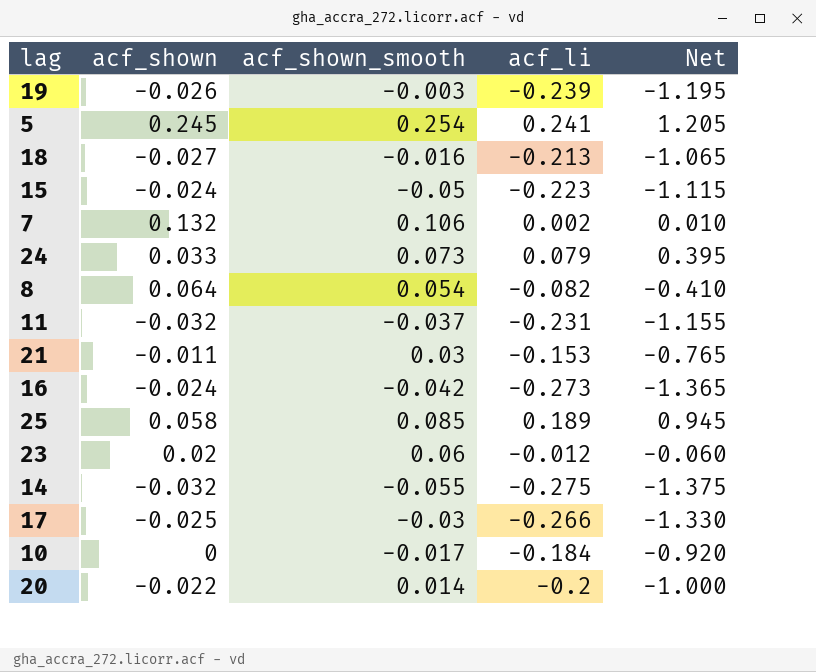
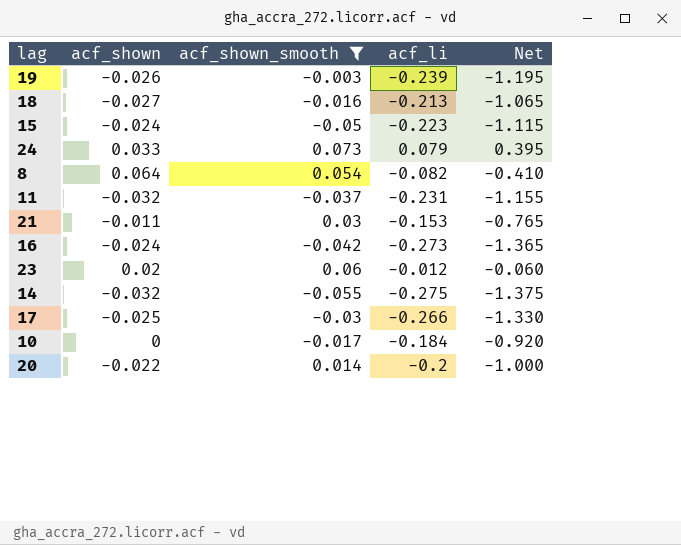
filter: none -> acf_shown_smooth <= 0.073

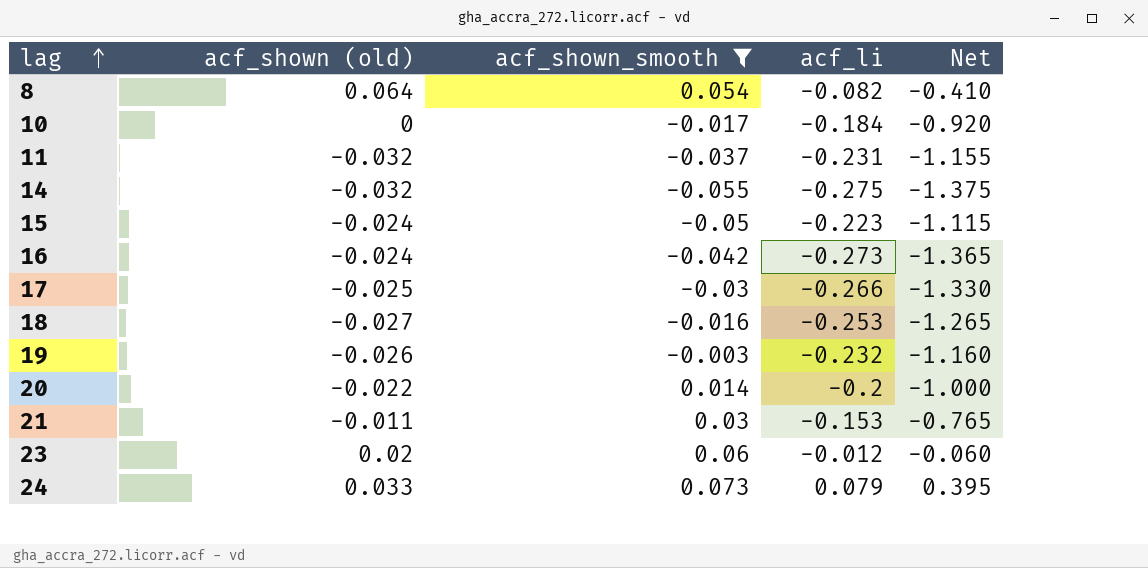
row order: none -> lag ascending
column name: acf_shown -> acf_shown (old)
18 | acf_li: -0.213 -> -0.253
18 | Net: -1.065 -> -1.265
19 | acf_li: -0.239 -> -0.232
19 | Net: -1.195 -> -1.160

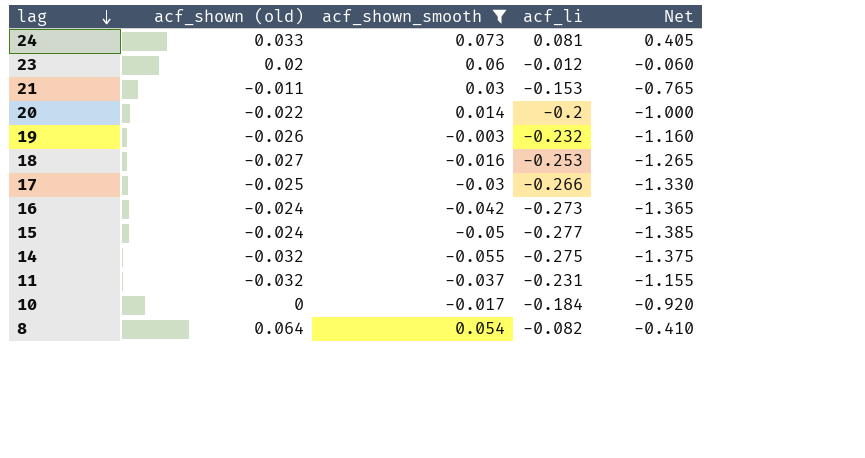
row order: lag ascending -> lag descending
24 | acf_li: 0.079 -> 0.081
24 | Net: 0.395 -> 0.405
15 | acf_li: -0.223 -> -0.277
15 | Net: -1.115 -> -1.385

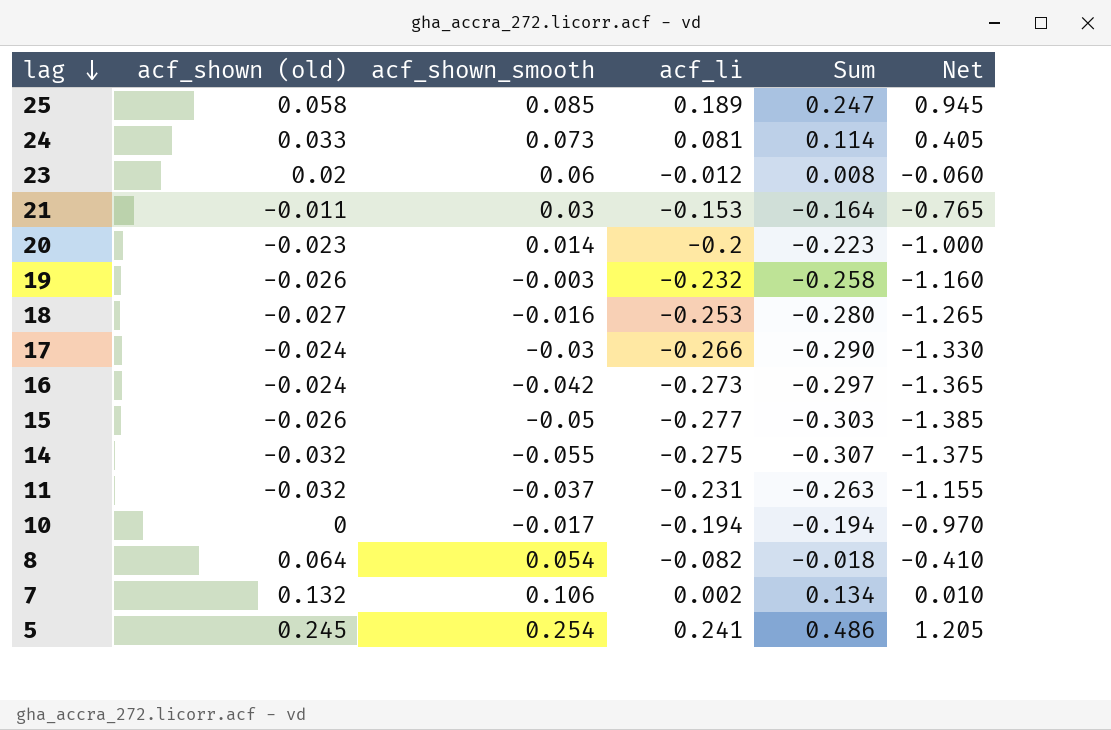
filter: acf_shown_smooth <= 0.073 -> none
column Sum | formula: none -> [acf_shown (old)] + [acf_li]
20 | acf_shown (old): -0.022 -> -0.023
17 | acf_shown (old): -0.025 -> -0.024
15 | acf_shown (old): -0.024 -> -0.026
10 | acf_li: -0.184 -> -0.194
10 | Net: -0.920 -> -0.970

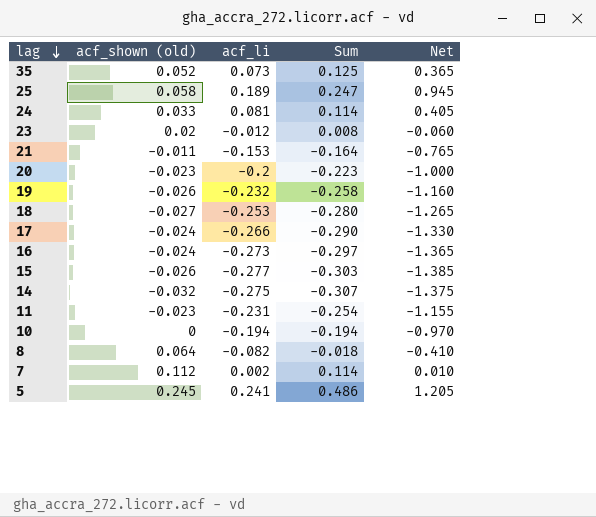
column acf_shown_smooth | position: 3 -> none
row 35: none -> 0.052 | 0.073 | 0.125 | 0.365
11 | acf_shown (old): -0.032 -> -0.023
11 | Sum: -0.263 -> -0.254
7 | acf_shown (old): 0.132 -> 0.112
7 | Sum: 0.134 -> 0.114

